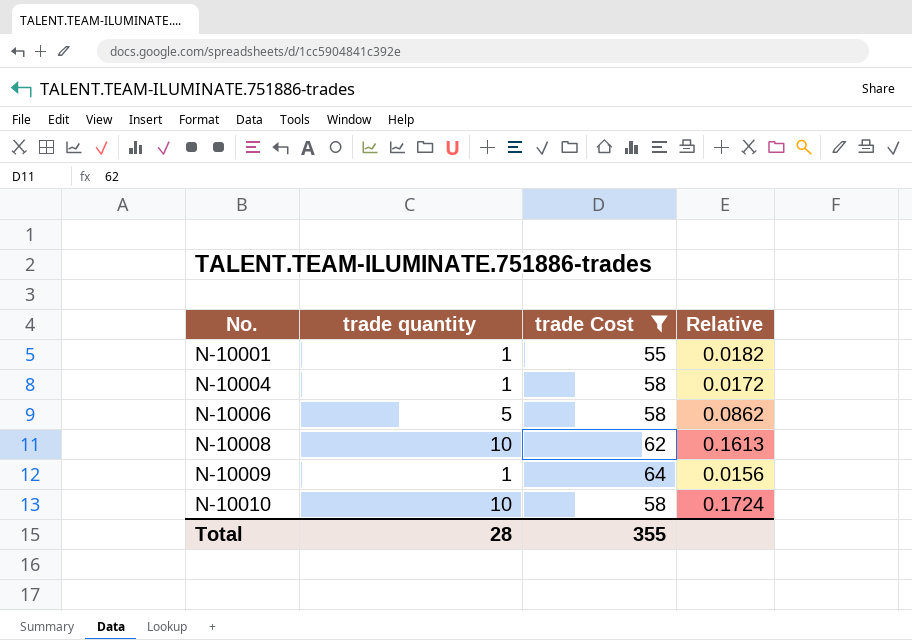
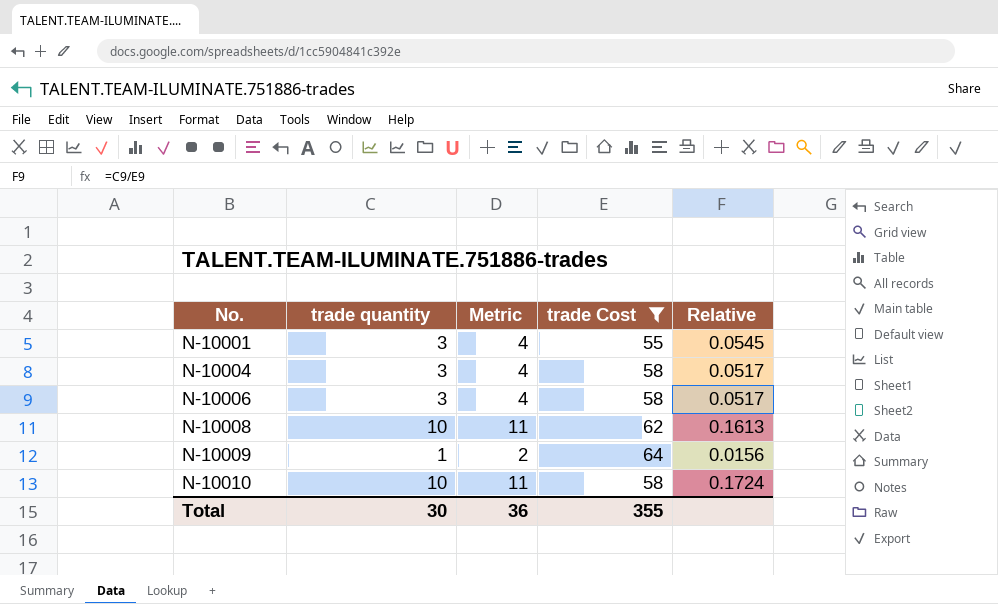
column Metric | formula: none -> [trade quantity] + 1
N-10001 | trade quantity: 1 -> 3
N-10001 | Relative: 0.0182 -> 0.0545
N-10004 | trade quantity: 1 -> 3
N-10004 | Relative: 0.0172 -> 0.0517
N-10006 | trade quantity: 5 -> 3
N-10006 | Relative: 0.0862 -> 0.0517
Total | trade quantity: 28 -> 30

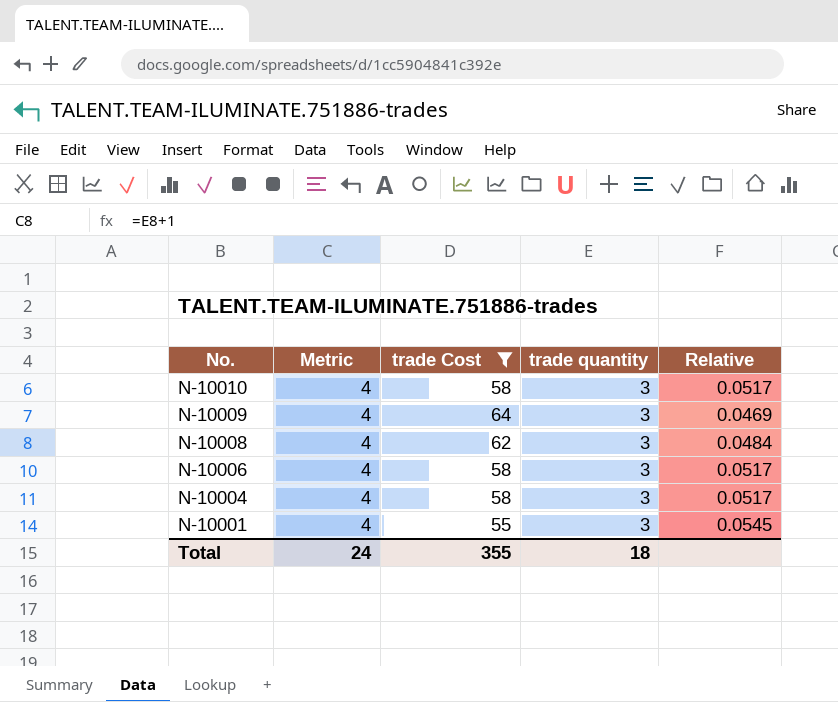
row order: No. ascending -> No. descending
column trade quantity | position: 2 -> 4
N-10010 | Metric: 11 -> 4
N-10010 | trade quantity: 10 -> 3
N-10010 | Relative: 0.1724 -> 0.0517
N-10009 | Metric: 2 -> 4
N-10009 | trade quantity: 1 -> 3
N-10009 | Relative: 0.0156 -> 0.0469
N-10008 | Metric: 11 -> 4
N-10008 | trade quantity: 10 -> 3
N-10008 | Relative: 0.1613 -> 0.0484
Total | Metric: 36 -> 24
Total | trade quantity: 30 -> 18

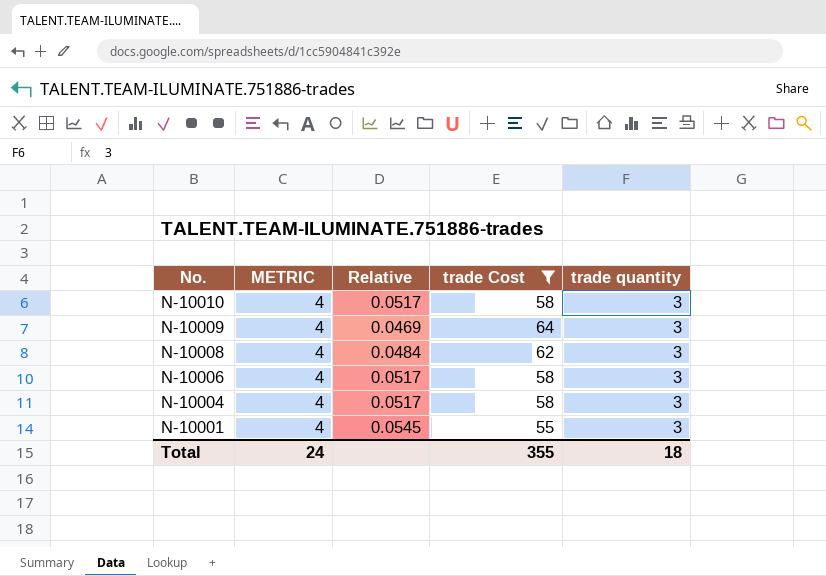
column name: Metric -> METRIC
column Relative | position: 5 -> 3

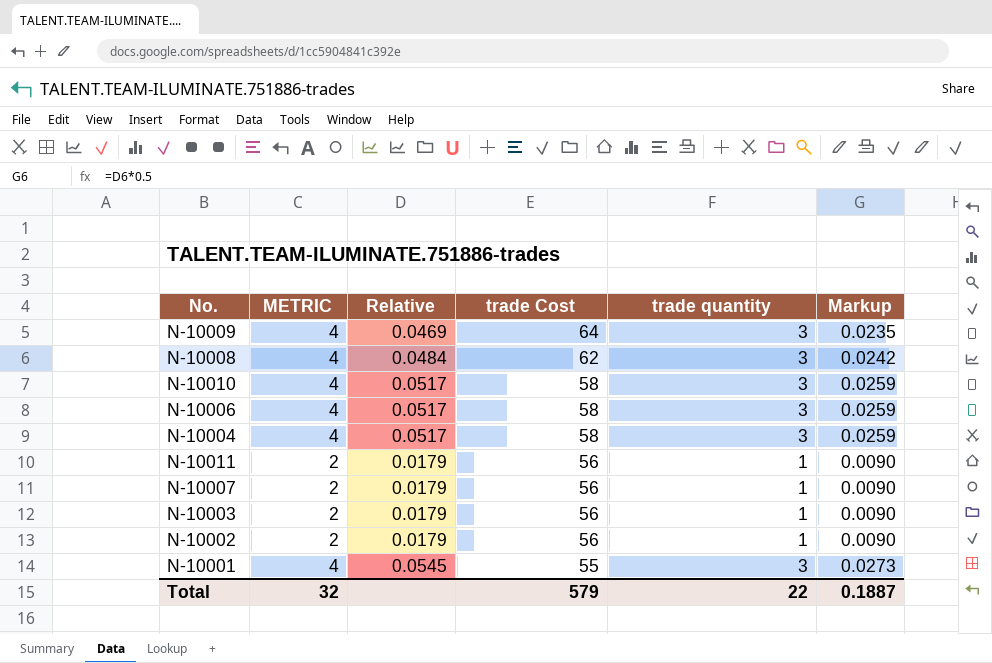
filter: trade Cost != 56 -> none
row order: No. descending -> trade Cost descending
column Markup | formula: none -> [Relative] * 0.5
Total | METRIC: 24 -> 32
Total | trade Cost: 355 -> 579
Total | trade quantity: 18 -> 22

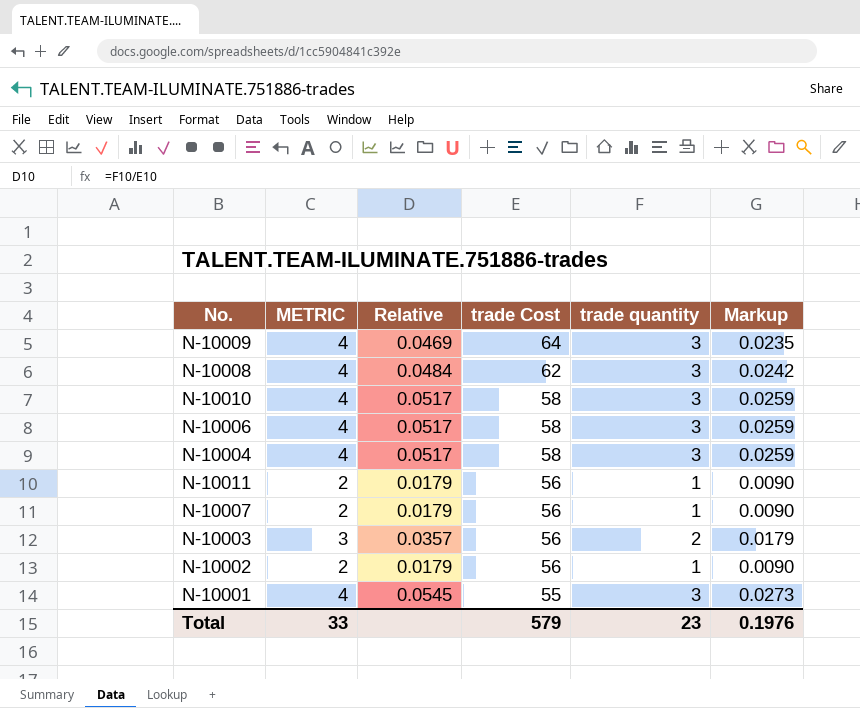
N-10003 | METRIC: 2 -> 3
N-10003 | Relative: 0.0179 -> 0.0357
N-10003 | trade quantity: 1 -> 2
N-10003 | Markup: 0.0090 -> 0.0179
Total | METRIC: 32 -> 33
Total | trade quantity: 22 -> 23
Total | Markup: 0.1887 -> 0.1976

